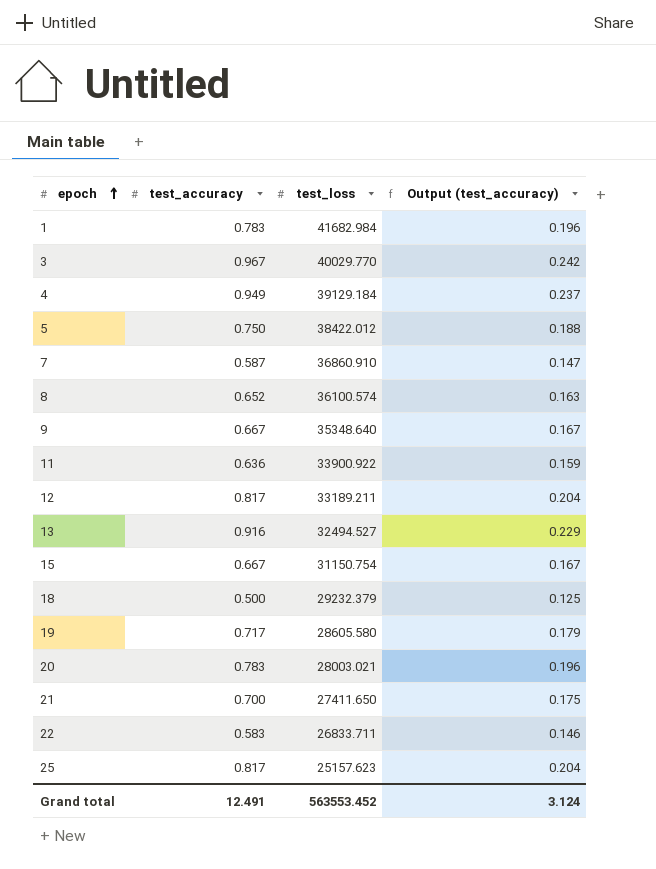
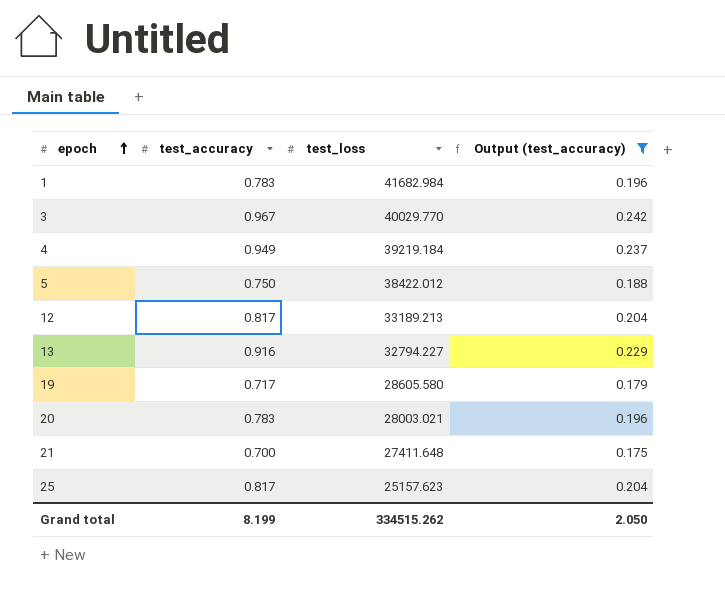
filter: none -> Output (test_accuracy) >= 0.175
4 | test_loss: 39129.184 -> 39219.184
12 | test_loss: 33189.211 -> 33189.213
13 | test_loss: 32494.527 -> 32794.227
21 | test_loss: 27411.650 -> 27411.648
Grand total | test_accuracy: 12.491 -> 8.199
Grand total | test_loss: 563553.452 -> 334515.262
Grand total | Output (test_accuracy): 3.124 -> 2.050

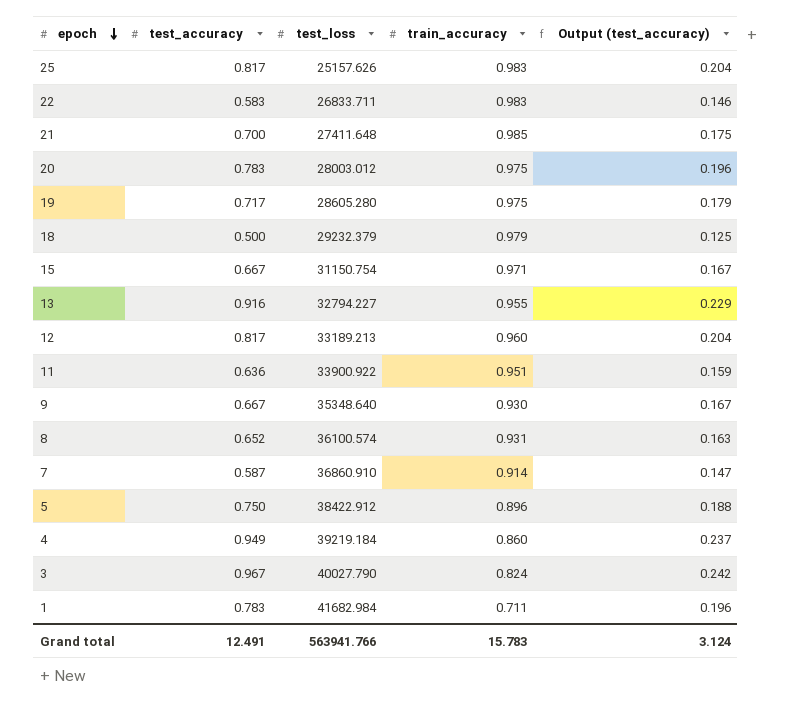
filter: Output (test_accuracy) >= 0.175 -> none
row order: epoch ascending -> epoch descending
column train_accuracy | position: none -> 4
25 | test_loss: 25157.623 -> 25157.626
20 | test_loss: 28003.021 -> 28003.012
19 | test_loss: 28605.580 -> 28605.280
5 | test_loss: 38422.012 -> 38422.912
3 | test_loss: 40029.770 -> 40027.790
Grand total | test_accuracy: 8.199 -> 12.491
Grand total | test_loss: 334515.262 -> 563941.766
Grand total | Output (test_accuracy): 2.050 -> 3.124

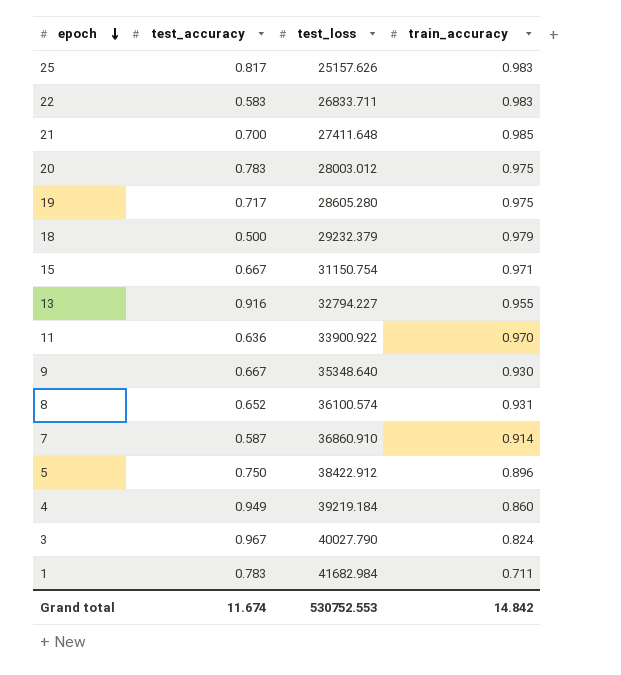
column Output (test_accuracy) | formula: [test_accuracy] * 0.25 -> none
row 12: 0.817 | 33189.213 | 0.960 | 0.204 -> none
11 | train_accuracy: 0.951 -> 0.970
Grand total | test_accuracy: 12.491 -> 11.674
Grand total | test_loss: 563941.766 -> 530752.553
Grand total | train_accuracy: 15.783 -> 14.842

